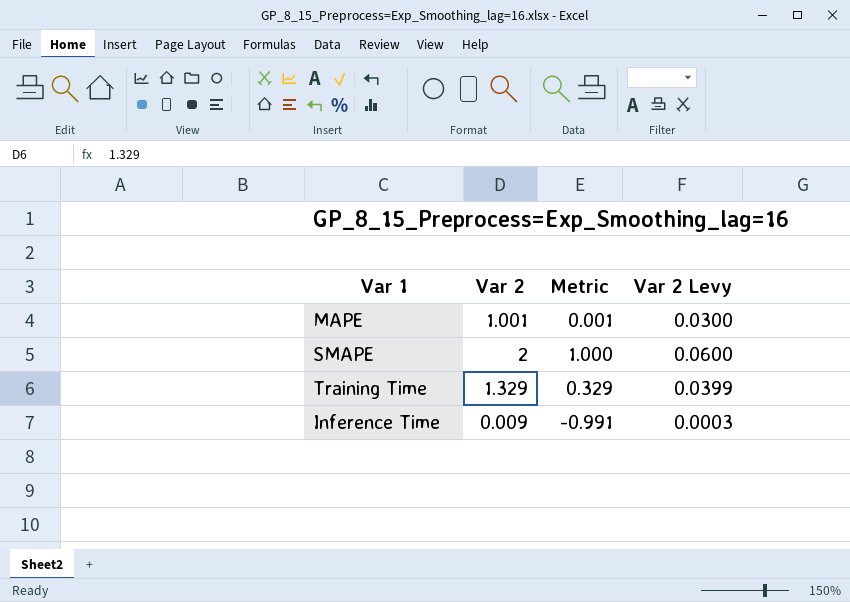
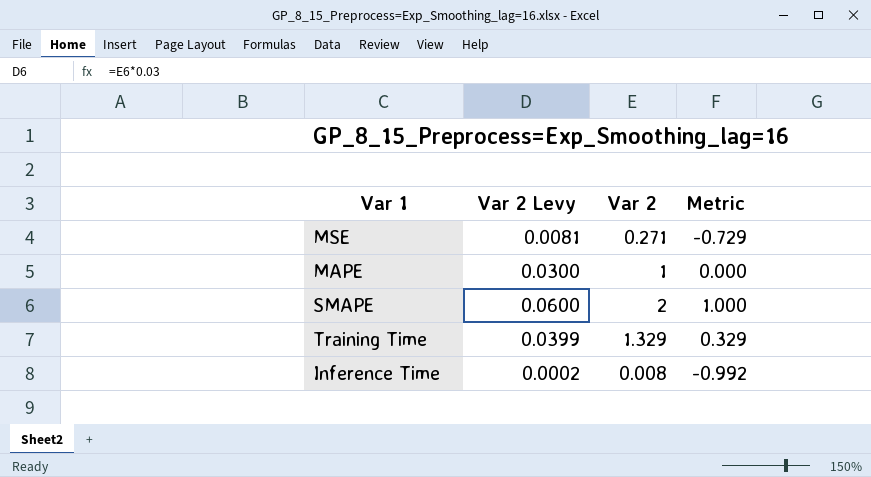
column Var 2 Levy | position: 4 -> 2
row MSE: none -> 0.0081 | 0.271 | -0.729
MAPE | Var 2: 1.001 -> 1
MAPE | Metric: 0.001 -> 0.000
Inference Time | Var 2 Levy: 0.0003 -> 0.0002
Inference Time | Var 2: 0.009 -> 0.008
Inference Time | Metric: -0.991 -> -0.992

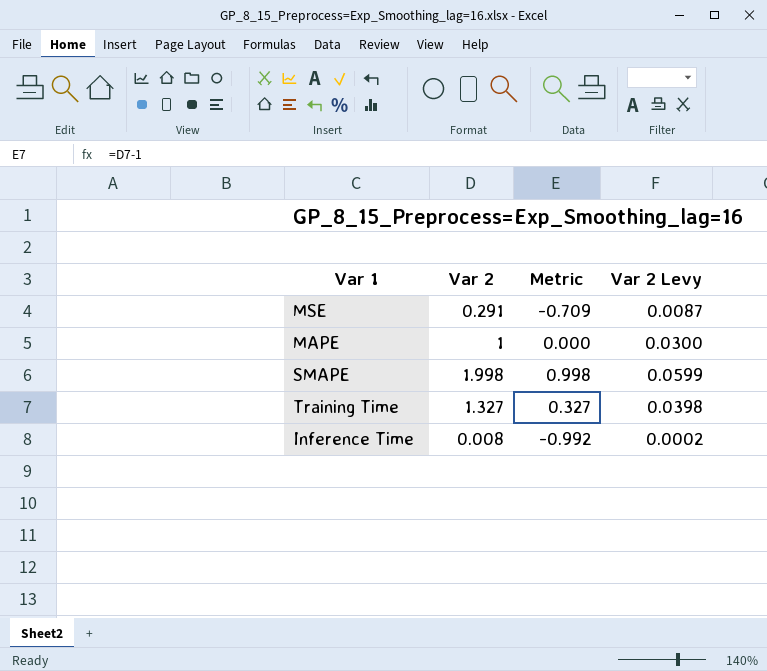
column Var 2 Levy | position: 2 -> 4
MSE | Var 2: 0.271 -> 0.291
MSE | Metric: -0.729 -> -0.709
MSE | Var 2 Levy: 0.0081 -> 0.0087
SMAPE | Var 2: 2 -> 1.998
SMAPE | Metric: 1.000 -> 0.998
SMAPE | Var 2 Levy: 0.0600 -> 0.0599
Training Time | Var 2: 1.329 -> 1.327
Training Time | Metric: 0.329 -> 0.327
Training Time | Var 2 Levy: 0.0399 -> 0.0398

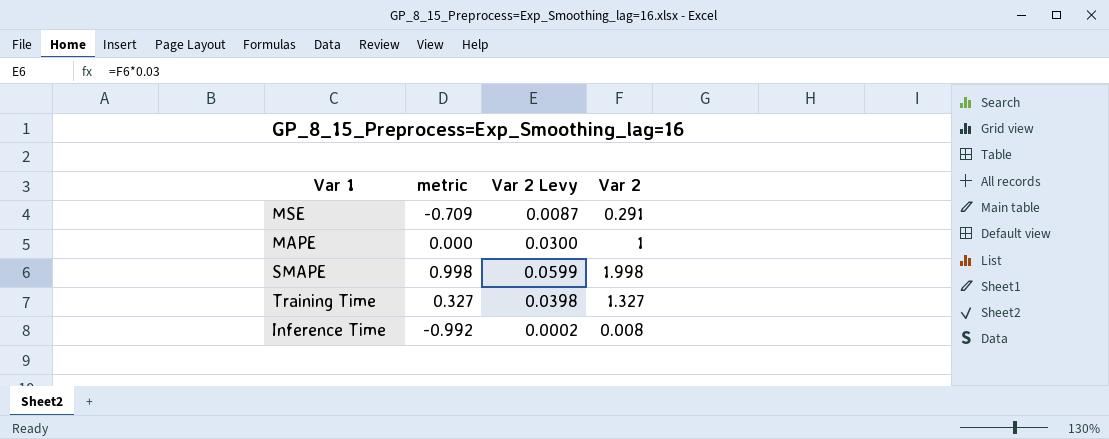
column name: Metric -> metric
column Var 2 | position: 2 -> 4

